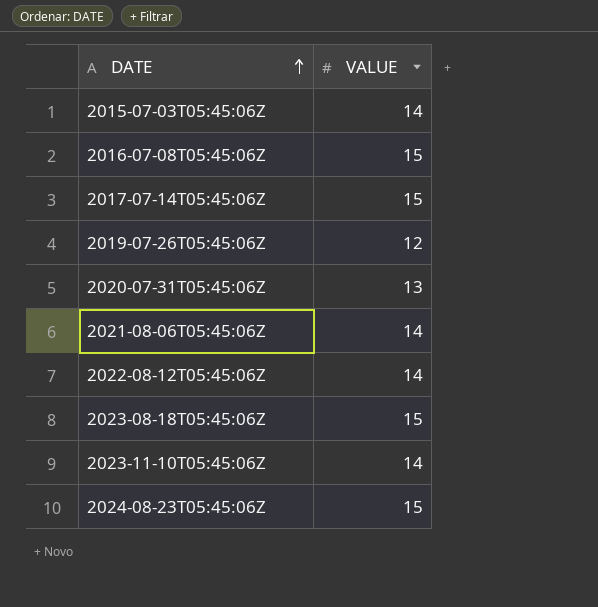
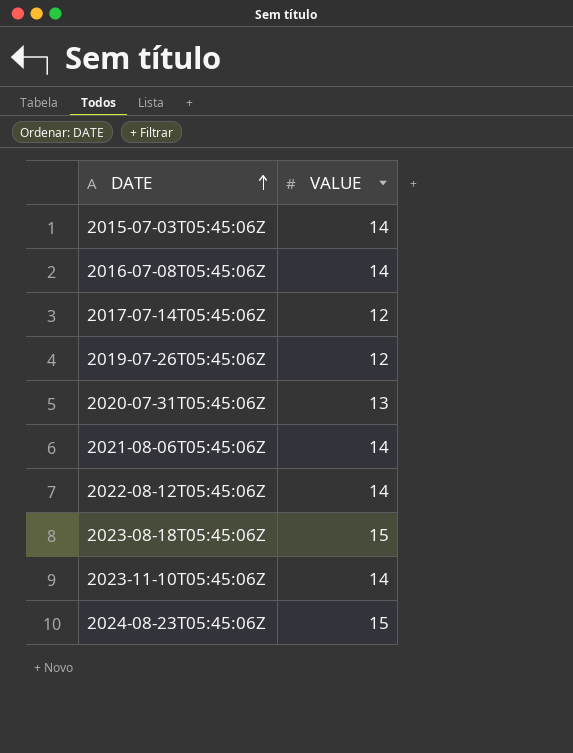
2016-07-08T05:45:06Z | VALUE: 15 -> 14
2017-07-14T05:45:06Z | VALUE: 15 -> 12

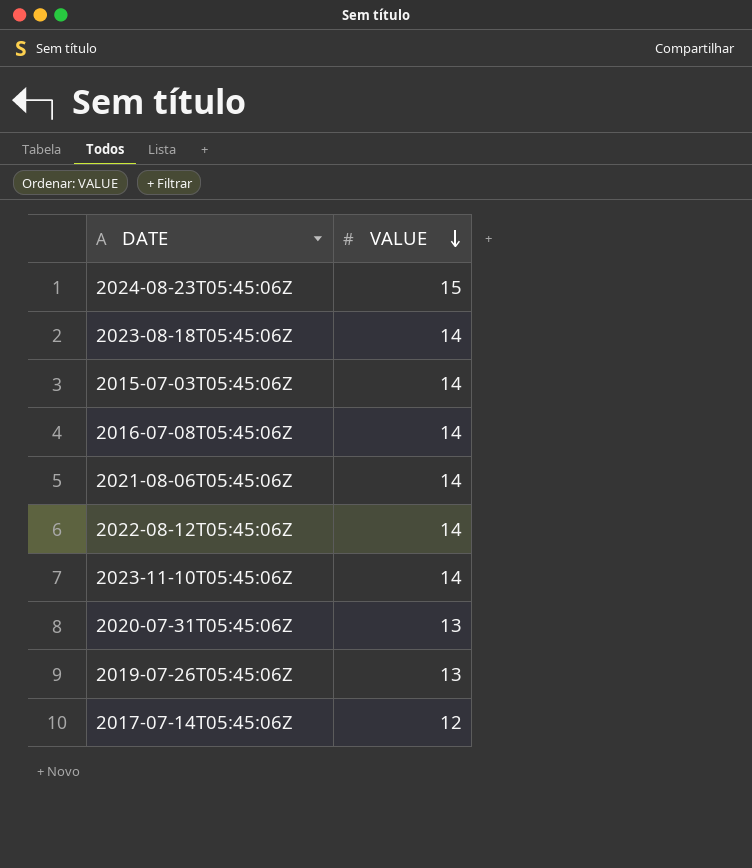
row order: DATE ascending -> VALUE descending
2023-08-18T05:45:06Z | VALUE: 15 -> 14
2019-07-26T05:45:06Z | VALUE: 12 -> 13

